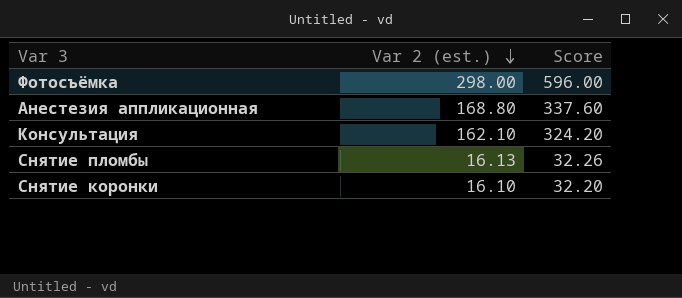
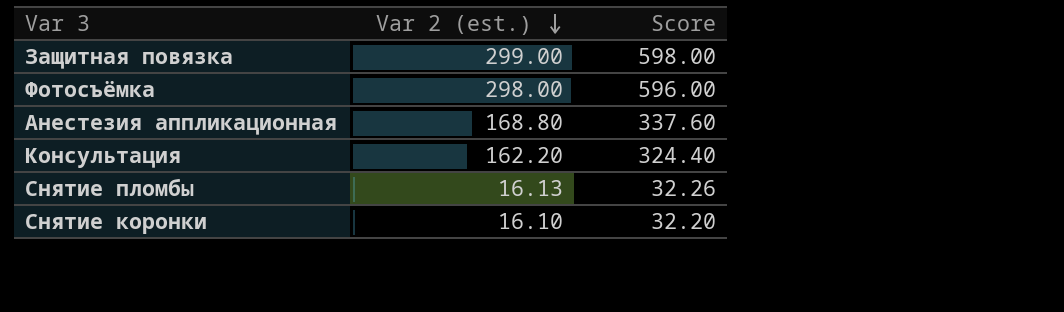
row Защитная повязка: none -> 299.00 | 598.00
Консультация | Var 2 (est.): 162.10 -> 162.20
Консультация | Score: 324.20 -> 324.40

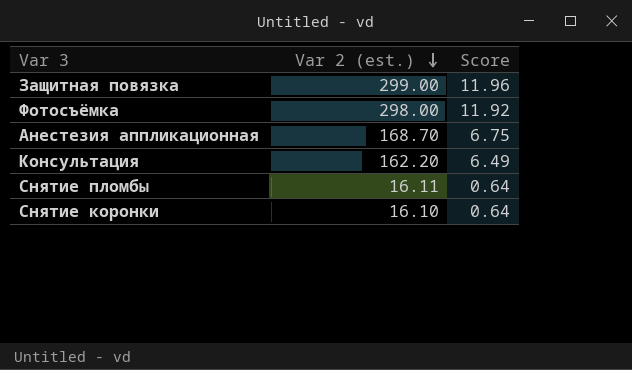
column Score | formula: [Var 2 (est.)] * 2 -> [Var 2 (est.)] * 0.04
Анестезия аппликационная | Var 2 (est.): 168.80 -> 168.70
Снятие пломбы | Var 2 (est.): 16.13 -> 16.11

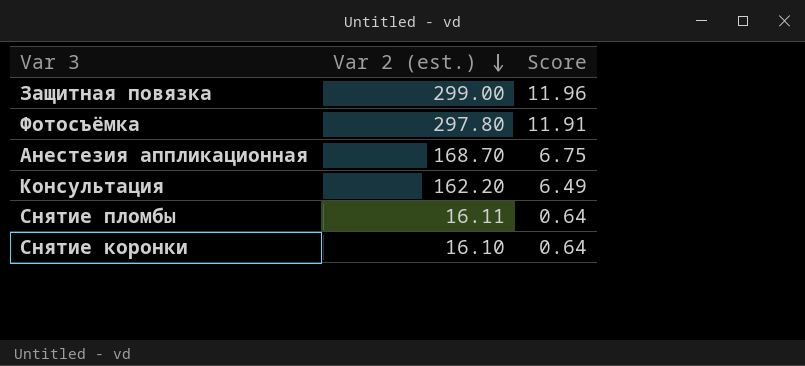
Фотосъёмка | Var 2 (est.): 298.00 -> 297.80
Фотосъёмка | Score: 11.92 -> 11.91

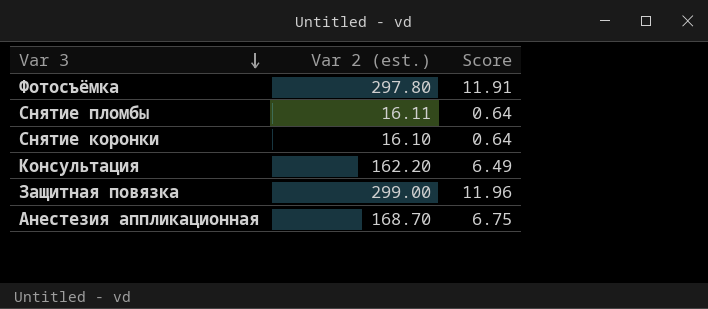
row order: Var 2 (est.) descending -> Var 3 descending

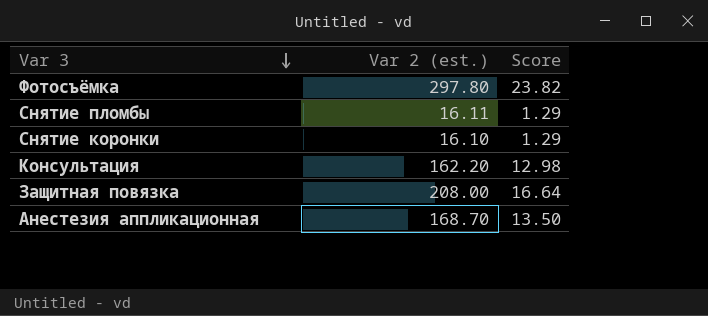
column Score | formula: [Var 2 (est.)] * 0.04 -> [Var 2 (est.)] * 0.08
Защитная повязка | Var 2 (est.): 299.00 -> 208.00

